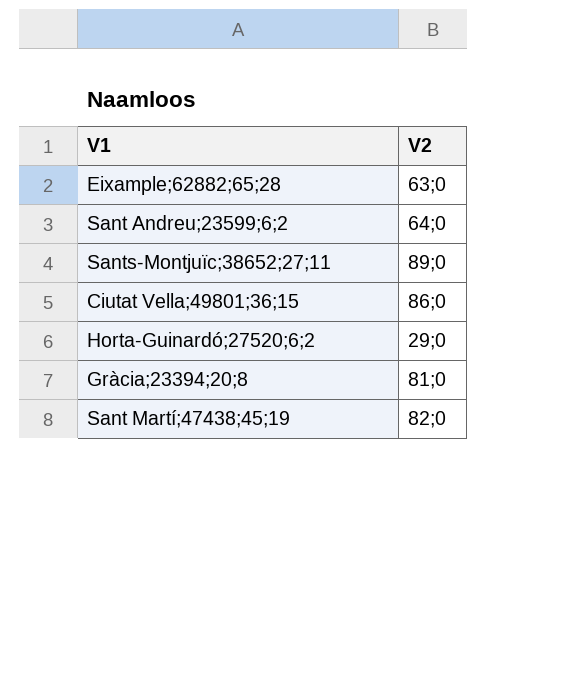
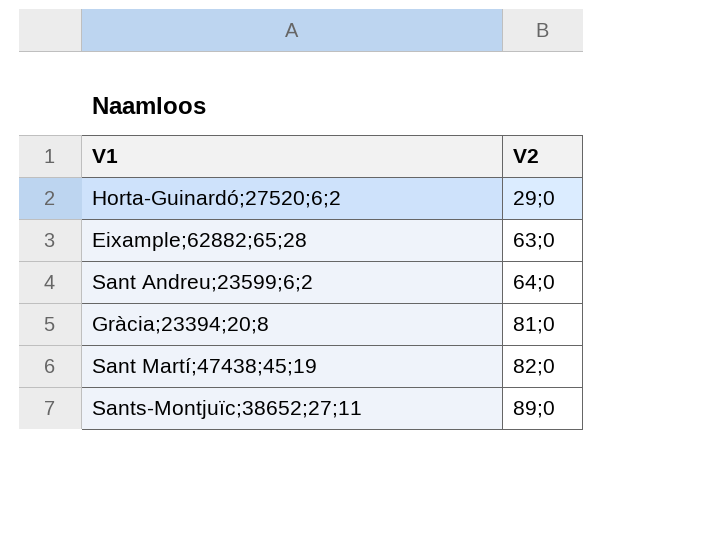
row order: none -> V2 ascending
row Ciutat Vella;49801;36;15: 86;0 -> none

